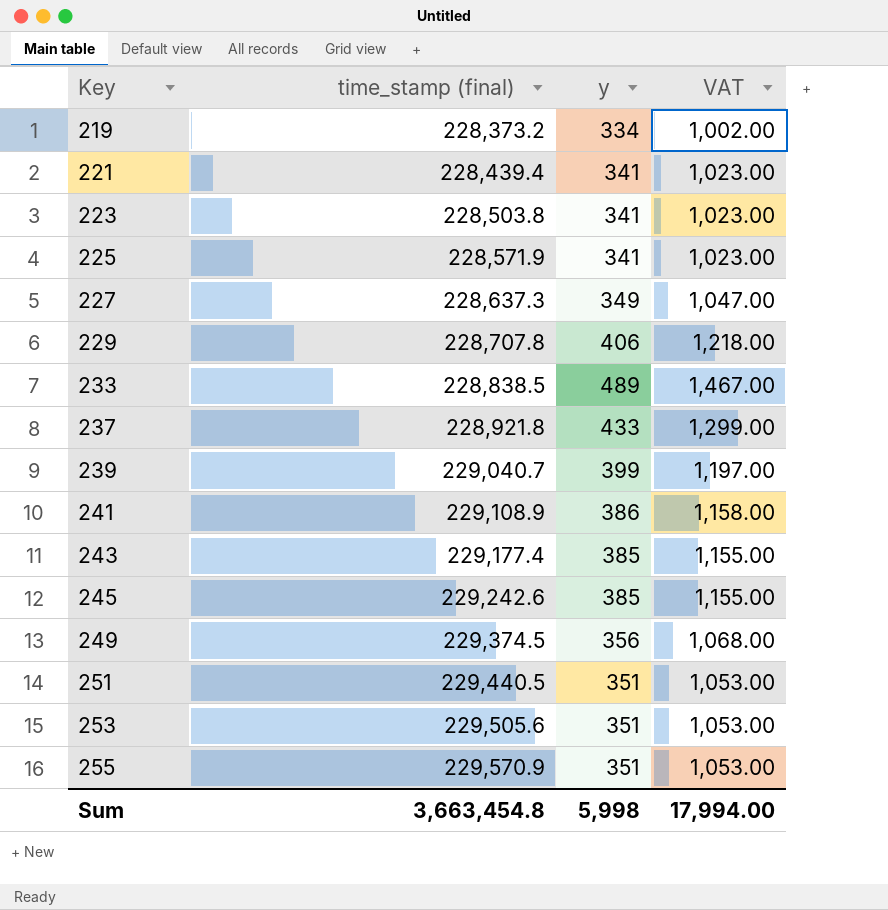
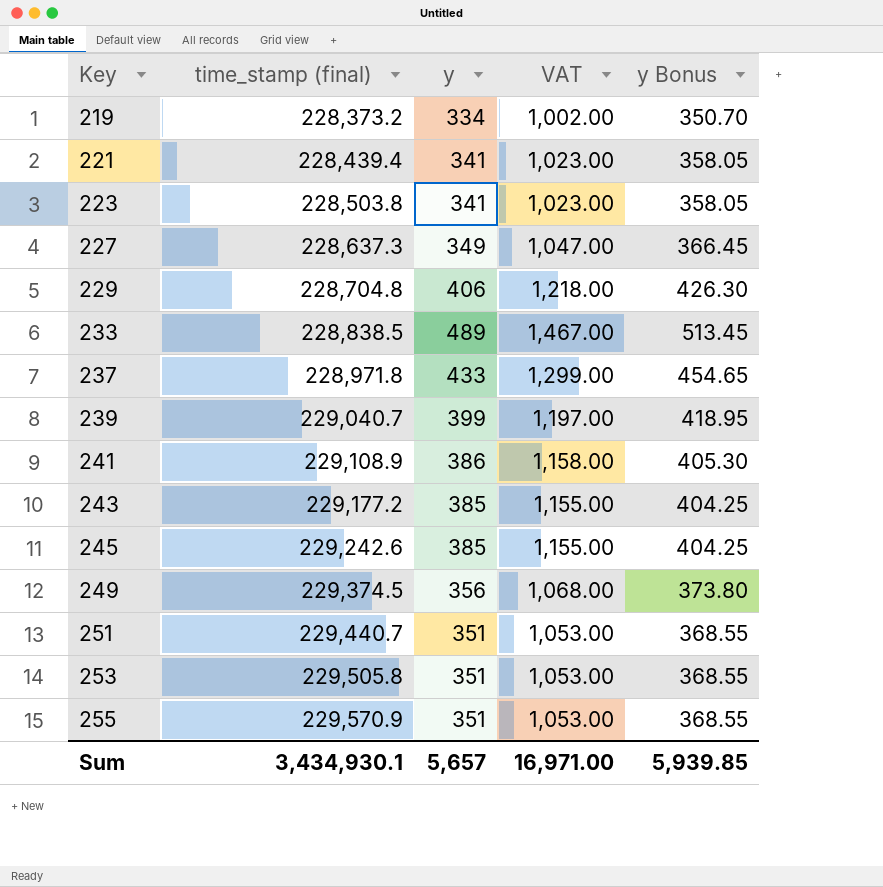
column y Bonus | formula: none -> [y] * 1.05
row 225: 228,571.9 | 341 | 1,023.00 -> none
229 | time_stamp (final): 228,707.8 -> 228,704.8
237 | time_stamp (final): 228,921.8 -> 228,971.8
243 | time_stamp (final): 229,177.4 -> 229,177.2
251 | time_stamp (final): 229,440.5 -> 229,440.7
253 | time_stamp (final): 229,505.6 -> 229,505.8
Sum | time_stamp (final): 3,663,454.8 -> 3,434,930.1
Sum | y: 5,998 -> 5,657
Sum | VAT: 17,994.00 -> 16,971.00

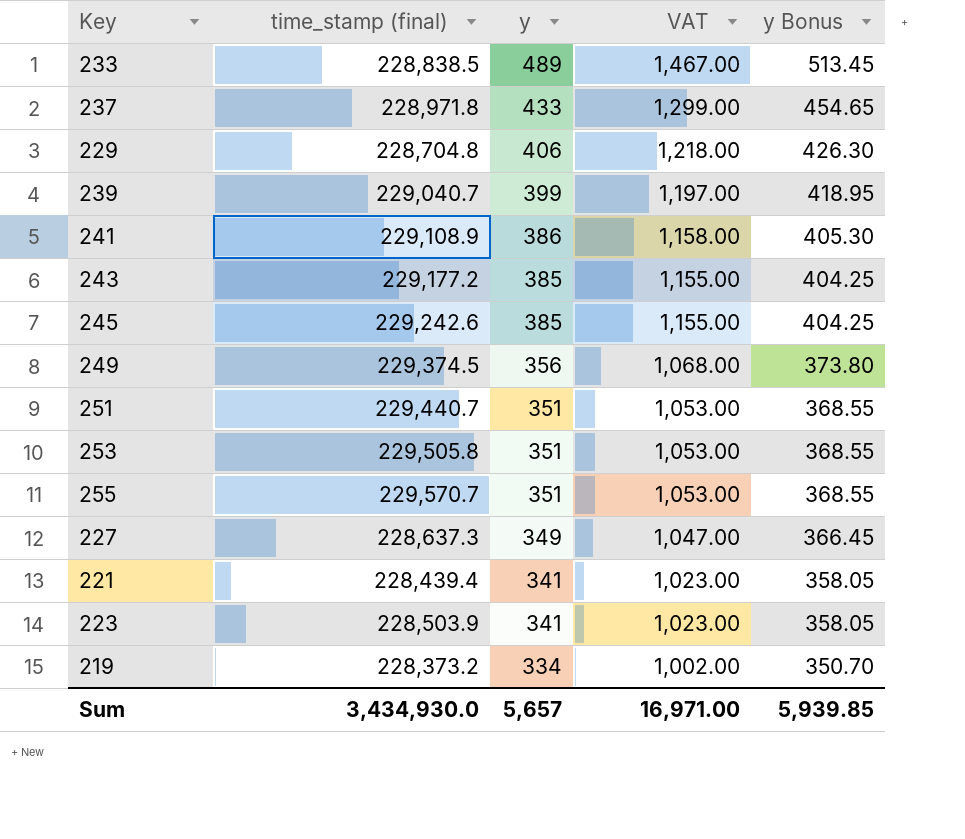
row order: Key ascending -> y descending
255 | time_stamp (final): 229,570.9 -> 229,570.7
223 | time_stamp (final): 228,503.8 -> 228,503.9
Sum | time_stamp (final): 3,434,930.1 -> 3,434,930.0

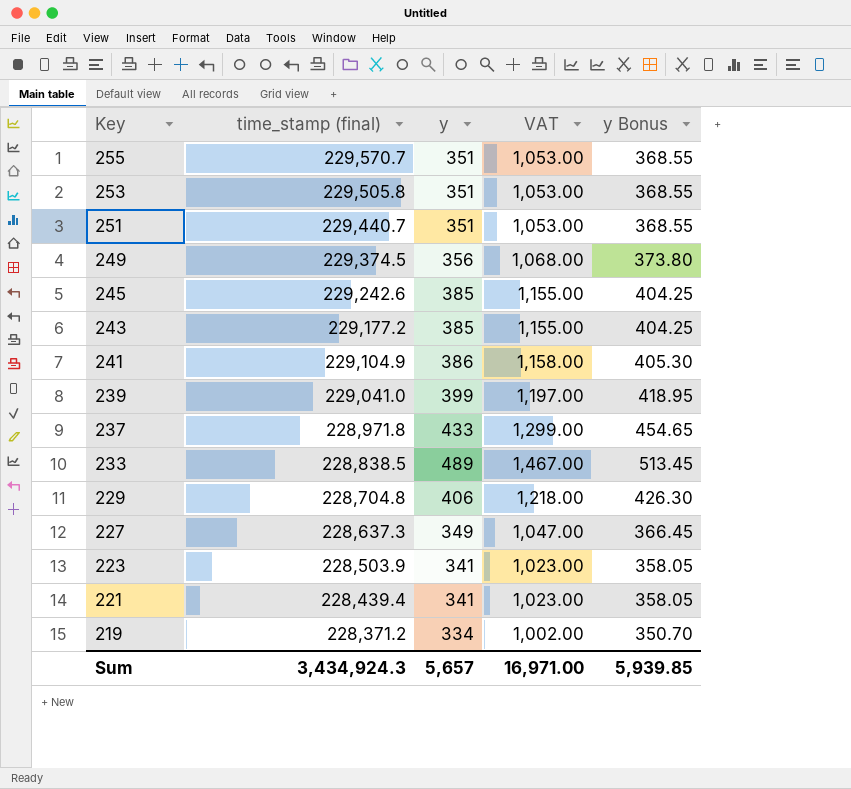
row order: y descending -> Key descending
241 | time_stamp (final): 229,108.9 -> 229,104.9
239 | time_stamp (final): 229,040.7 -> 229,041.0
219 | time_stamp (final): 228,373.2 -> 228,371.2
Sum | time_stamp (final): 3,434,930.0 -> 3,434,924.3

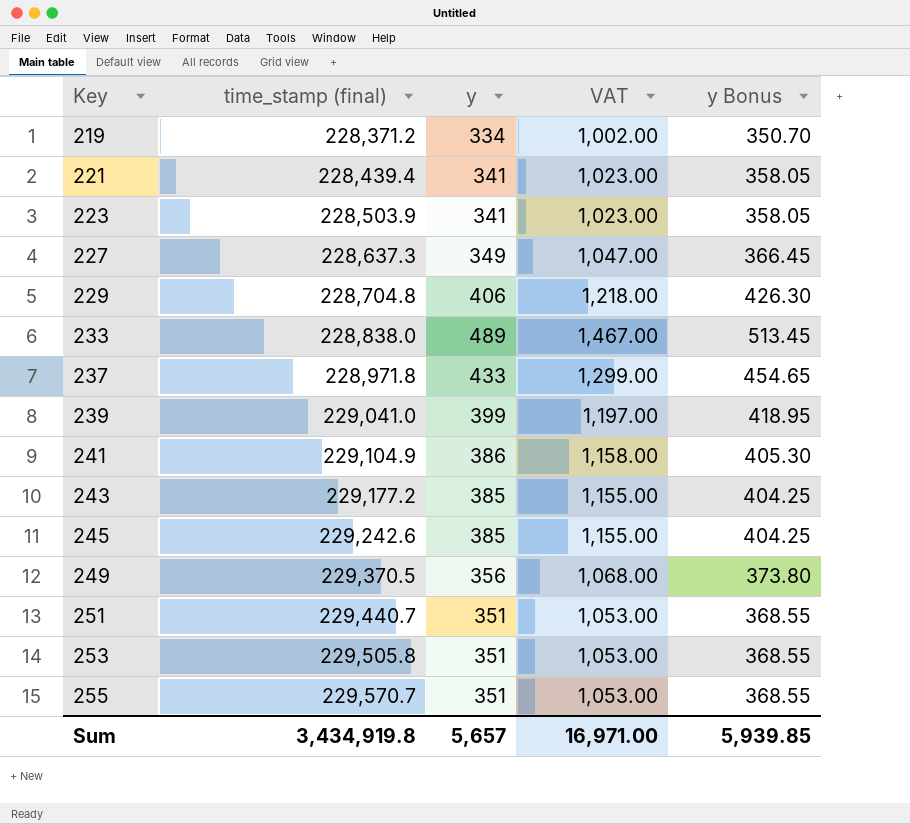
row order: Key descending -> Key ascending
233 | time_stamp (final): 228,838.5 -> 228,838.0
249 | time_stamp (final): 229,374.5 -> 229,370.5
Sum | time_stamp (final): 3,434,924.3 -> 3,434,919.8

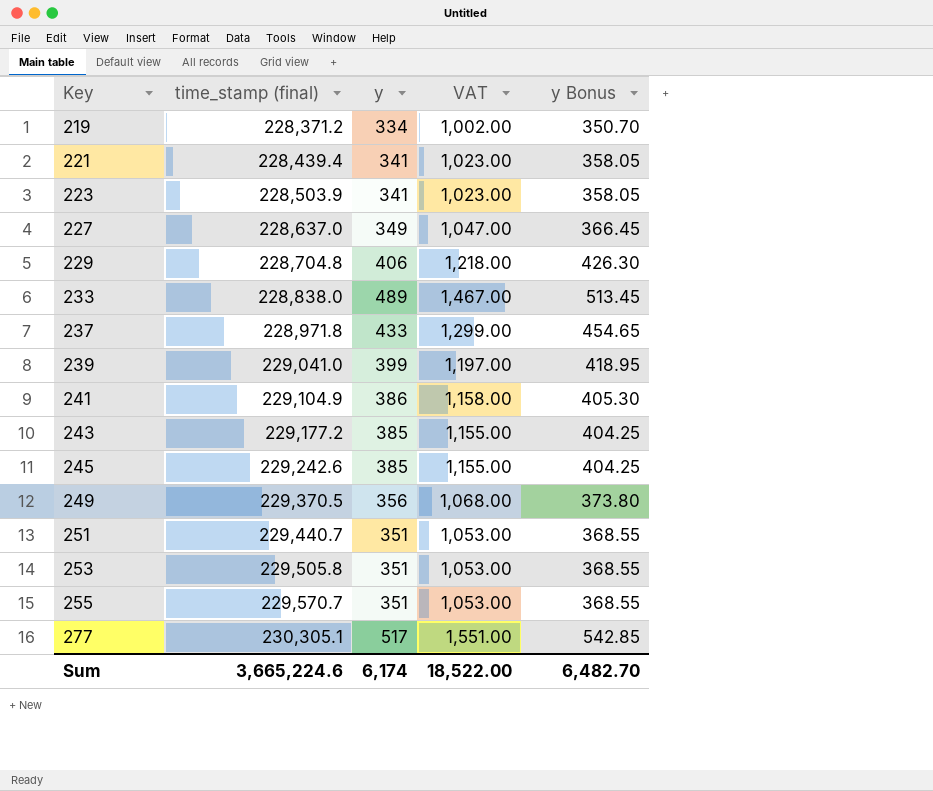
227 | time_stamp (final): 228,637.3 -> 228,637.0
row 277: none -> 230,305.1 | 517 | 1,551.00 | 542.85
Sum | time_stamp (final): 3,434,919.8 -> 3,665,224.6
Sum | y: 5,657 -> 6,174
Sum | VAT: 16,971.00 -> 18,522.00
Sum | y Bonus: 5,939.85 -> 6,482.70

